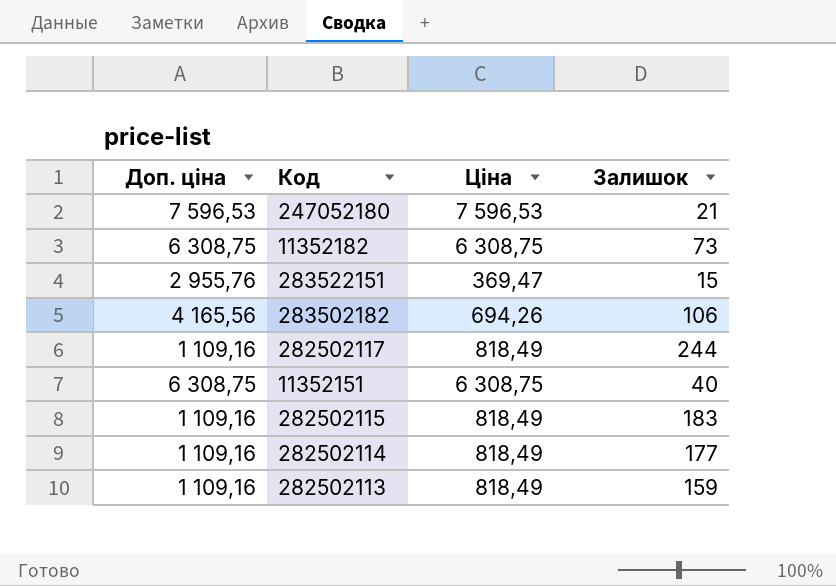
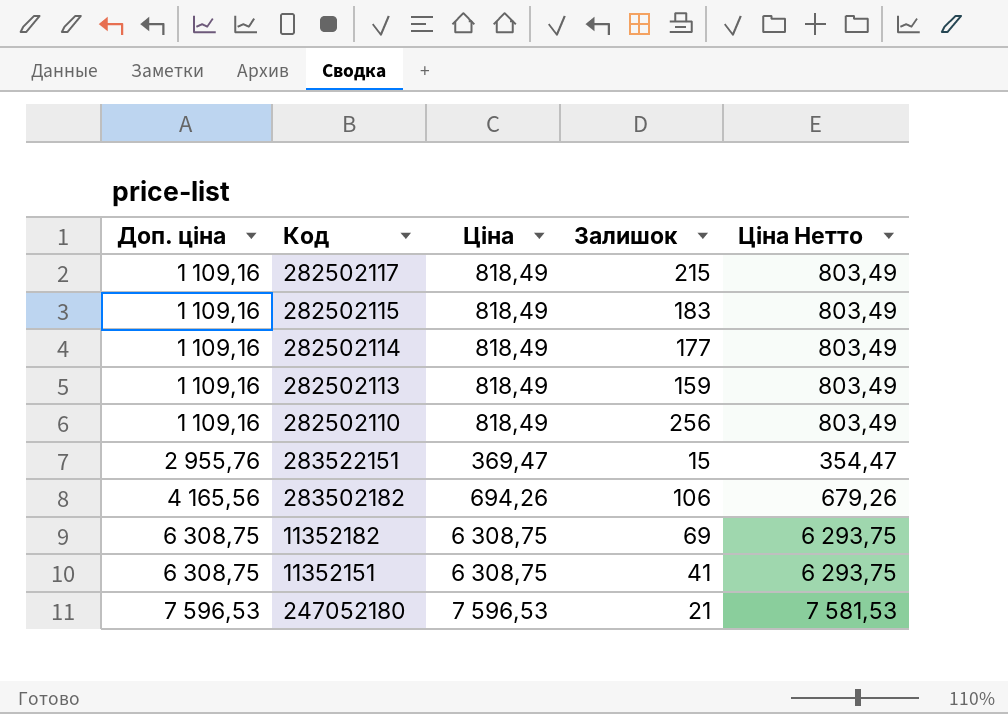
row order: none -> Доп. ціна ascending
column Ціна Нетто | formula: none -> [Ціна] - 15
282502117 | Залишок: 244 -> 215
row 282502110: none -> 1 109,16 | 818,49 | 256 | 803,49
11352182 | Залишок: 73 -> 69
11352151 | Залишок: 40 -> 41

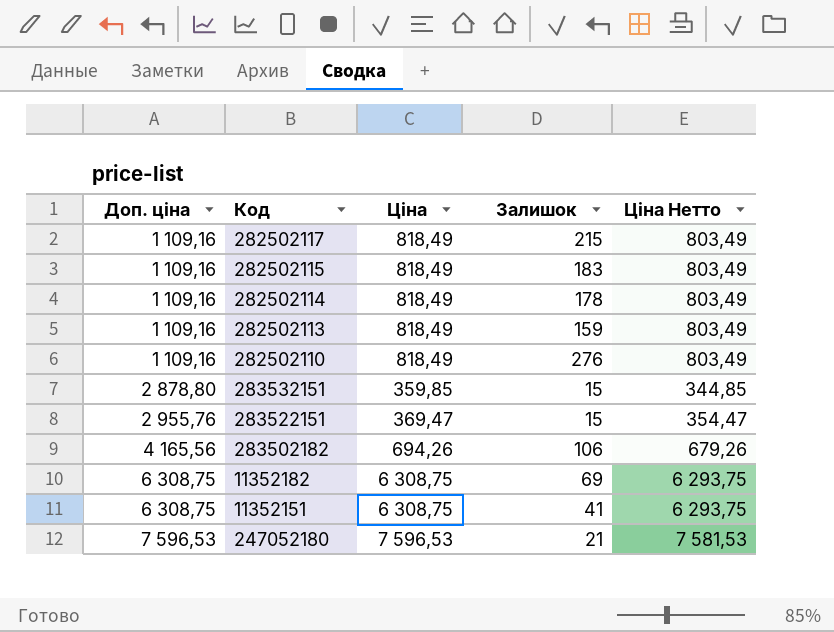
282502114 | Залишок: 177 -> 178
282502110 | Залишок: 256 -> 276
row 283532151: none -> 2 878,80 | 359,85 | 15 | 344,85

